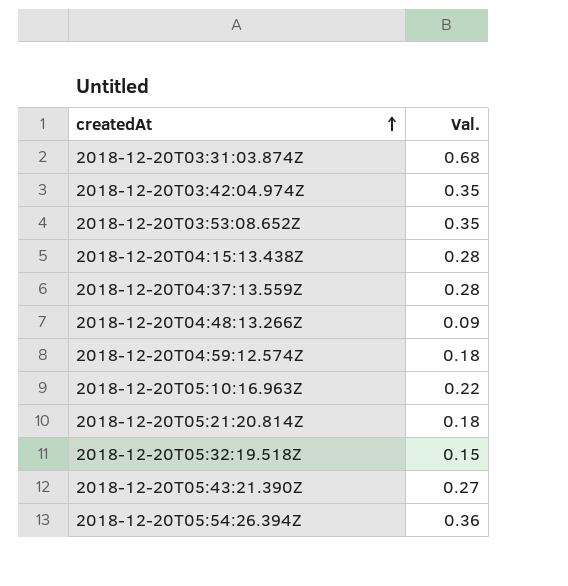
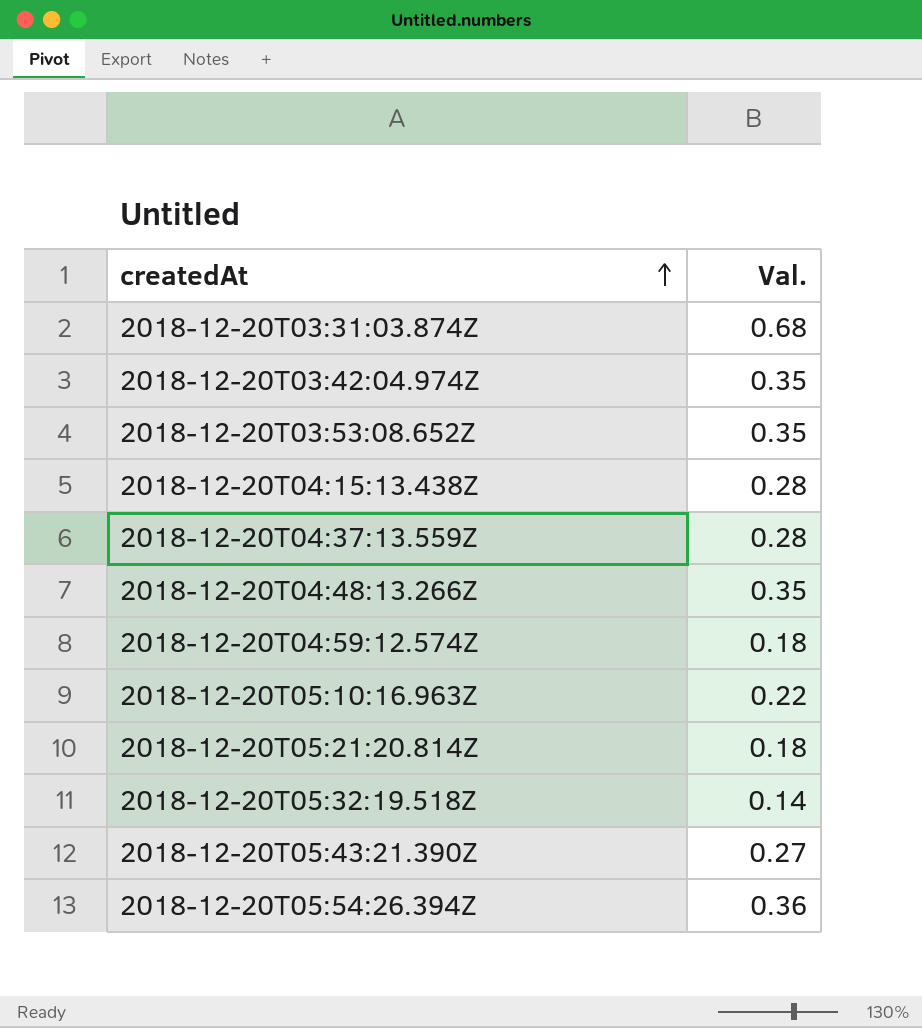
2018-12-20T04:48:13.266Z | Val.: 0.09 -> 0.35
2018-12-20T05:32:19.518Z | Val.: 0.15 -> 0.14

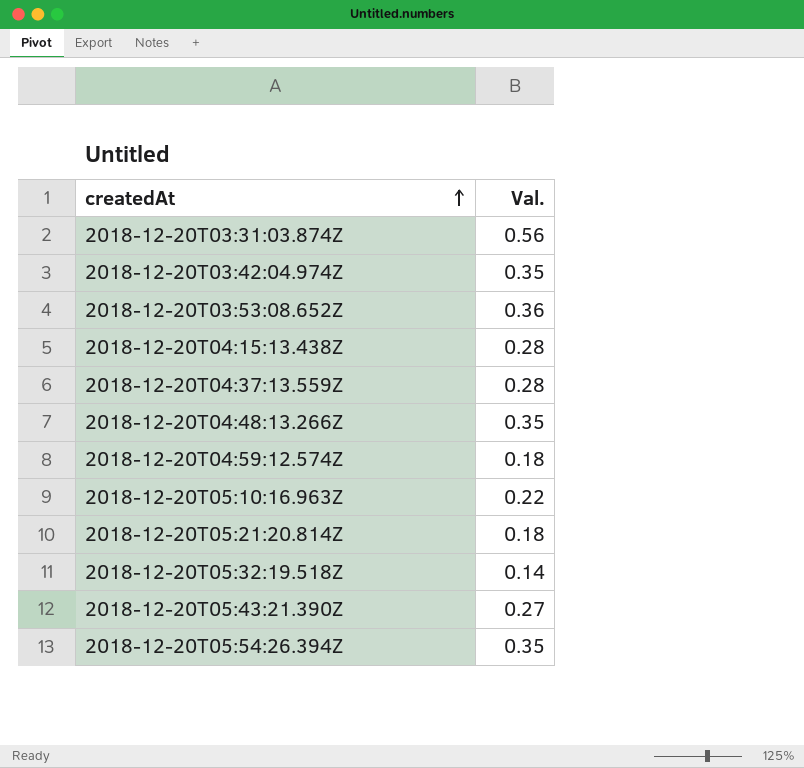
2018-12-20T03:31:03.874Z | Val.: 0.68 -> 0.56
2018-12-20T03:53:08.652Z | Val.: 0.35 -> 0.36
2018-12-20T05:54:26.394Z | Val.: 0.36 -> 0.35

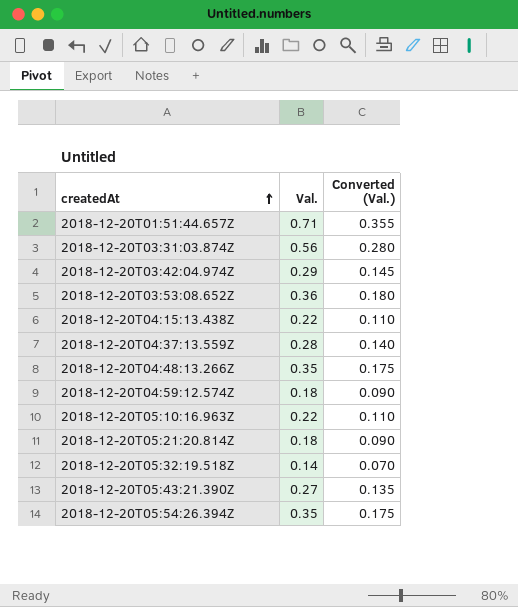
column Converted (Val.) | formula: none -> [Val.] * 0.5
row 2018-12-20T01:51:44.657Z: none -> 0.71 | 0.355
2018-12-20T03:42:04.974Z | Val.: 0.35 -> 0.29
2018-12-20T04:15:13.438Z | Val.: 0.28 -> 0.22

